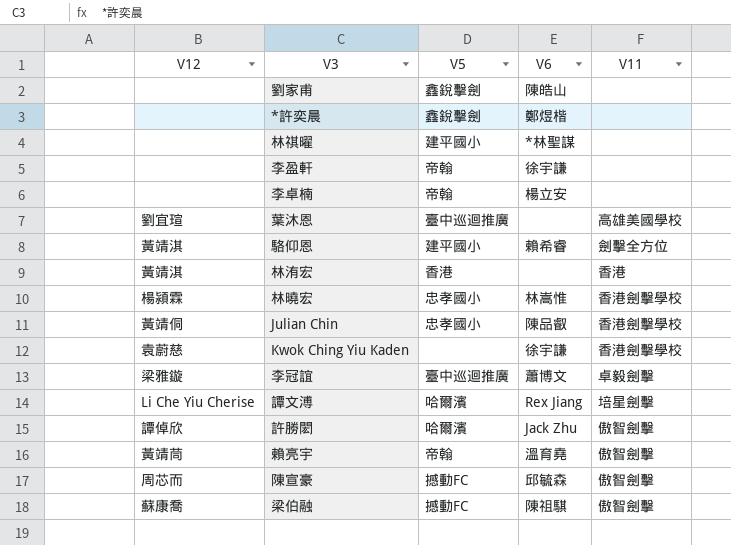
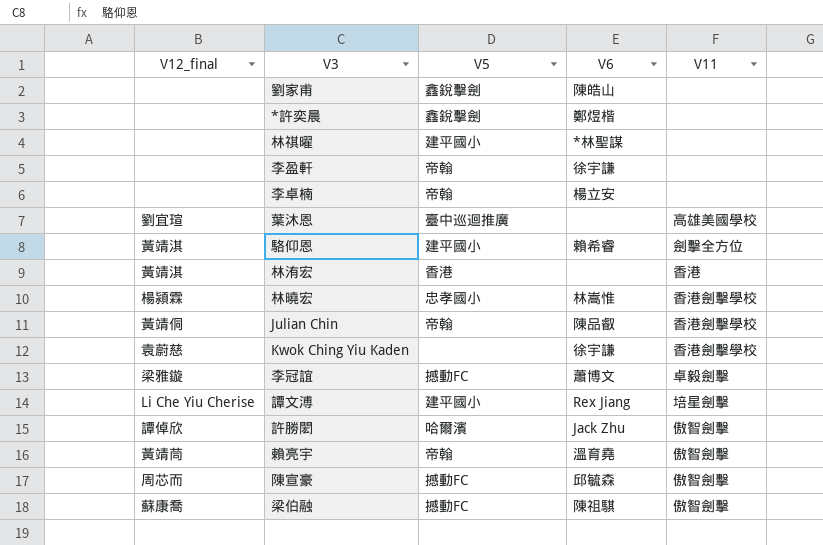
column name: V12 -> V12_final
Julian Chin | V5: 忠孝國小 -> 帝翰
李冠誼 | V5: 臺中巡迴推廣 -> 撼動FC
譚文溥 | V5: 哈爾濱 -> 建平國小

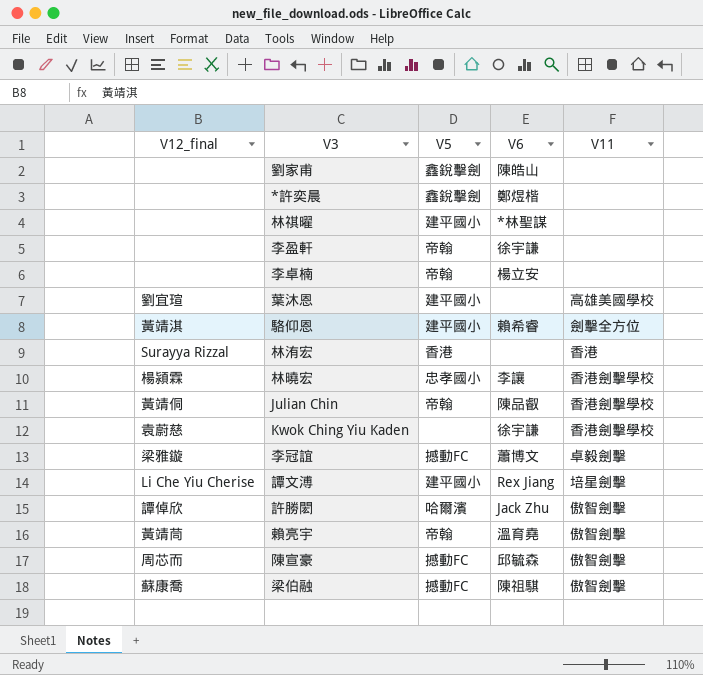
葉沐恩 | V5: 臺中巡迴推廣 -> 建平國小
林洧宏 | V12_final: 黃靖淇 -> Surayya Rizzal
林曉宏 | V6: 林嵩惟 -> 李讓

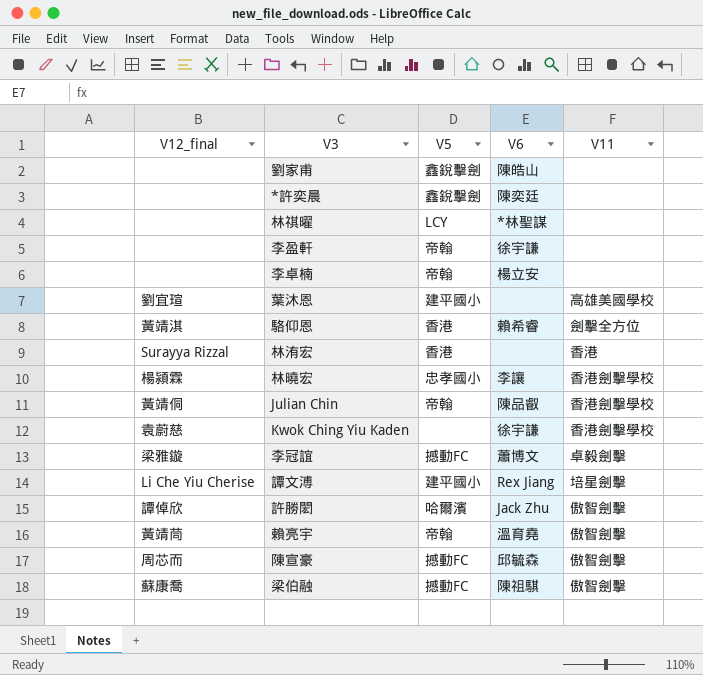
*許奕晨 | V6: 鄭煜楷 -> 陳奕廷
林祺曜 | V5: 建平國小 -> LCY
駱仰恩 | V5: 建平國小 -> 香港

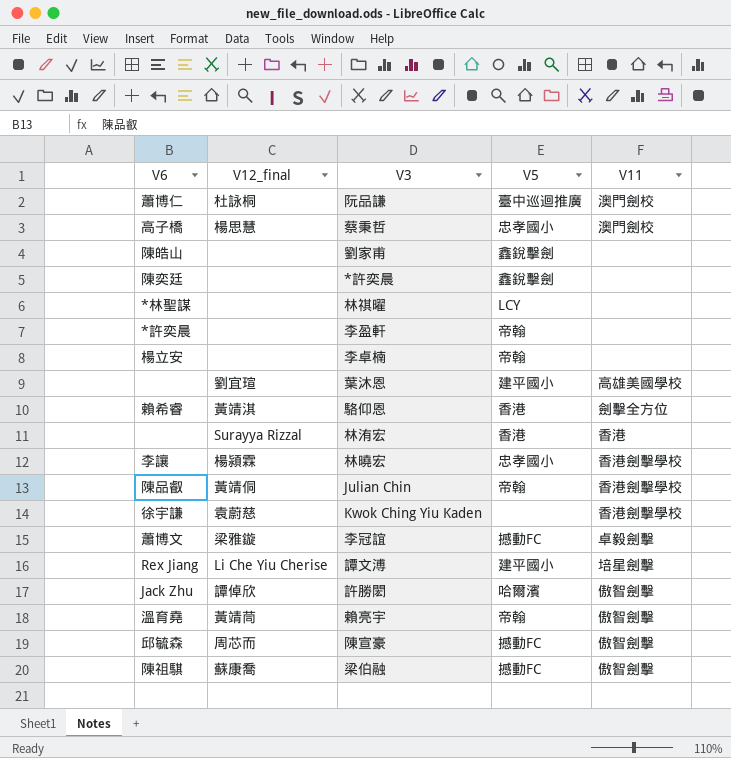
column V6 | position: 4 -> 1
row 阮品謙: none -> 蕭博仁 | 杜詠桐 | 臺中巡迴推廣 | 澳門劍校
row 蔡秉哲: none -> 高子橋 | 楊思慧 | 忠孝國小 | 澳門劍校
李盈軒 | V6: 徐宇謙 -> *許奕晨

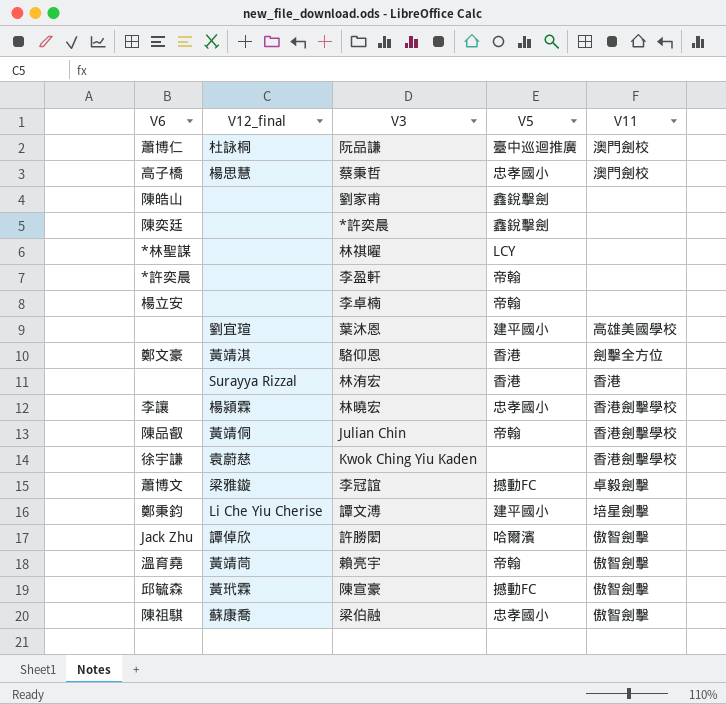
駱仰恩 | V6: 賴希睿 -> 鄭文豪
譚文溥 | V6: Rex Jiang -> 鄭秉鈞
陳宣豪 | V12_final: 周芯而 -> 黃玳霖
梁伯融 | V5: 撼動FC -> 忠孝國小

